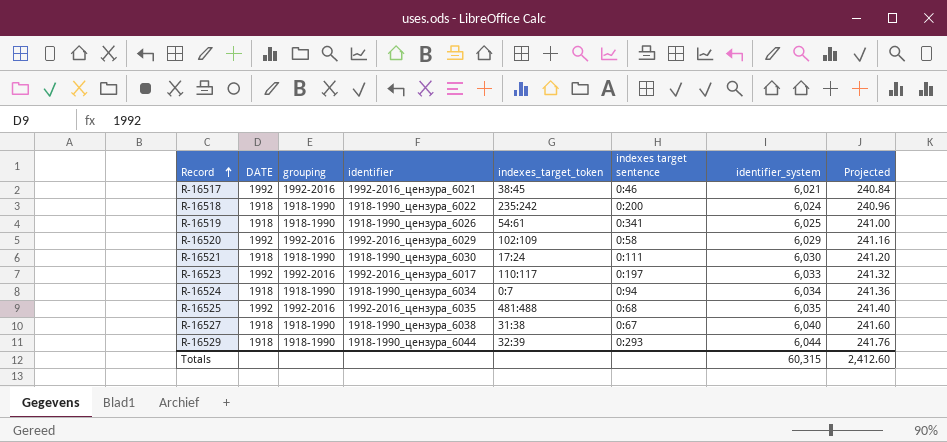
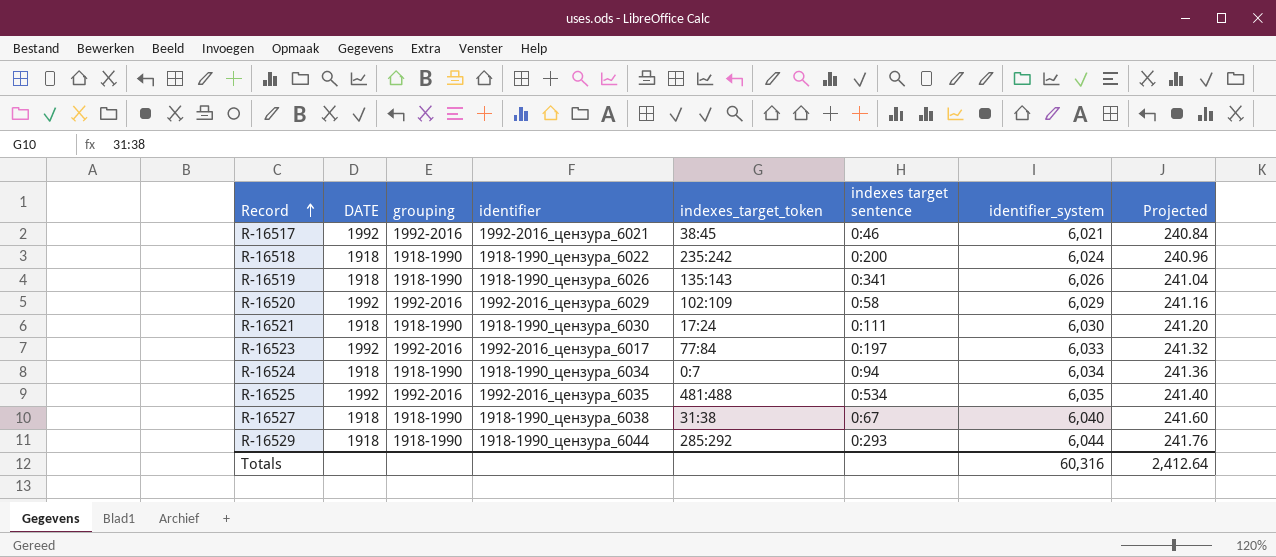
R-16519 | indexes_target_token: 54:61 -> 135:143
R-16519 | identifier_system: 6,025 -> 6,026
R-16519 | Projected: 241.00 -> 241.04
R-16523 | indexes_target_token: 110:117 -> 77:84
R-16525 | indexes target sentence: 0:68 -> 0:534
R-16529 | indexes_target_token: 32:39 -> 285:292
Totals | identifier_system: 60,315 -> 60,316
Totals | Projected: 2,412.60 -> 2,412.64

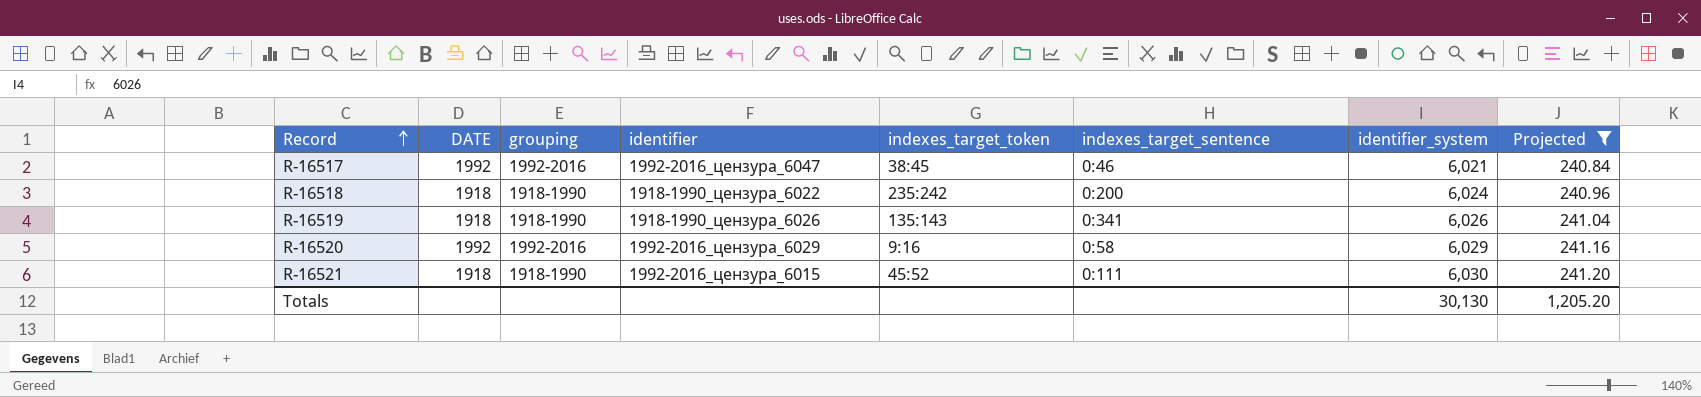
filter: none -> Projected <= 241.20
column name: indexes target sentence -> indexes_target_sentence
R-16517 | identifier: 1992-2016_цензура_6021 -> 1992-2016_цензура_6047
R-16520 | indexes_target_token: 102:109 -> 9:16
R-16521 | identifier: 1918-1990_цензура_6030 -> 1992-2016_цензура_6015
R-16521 | indexes_target_token: 17:24 -> 45:52
Totals | identifier_system: 60,316 -> 30,130
Totals | Projected: 2,412.64 -> 1,205.20

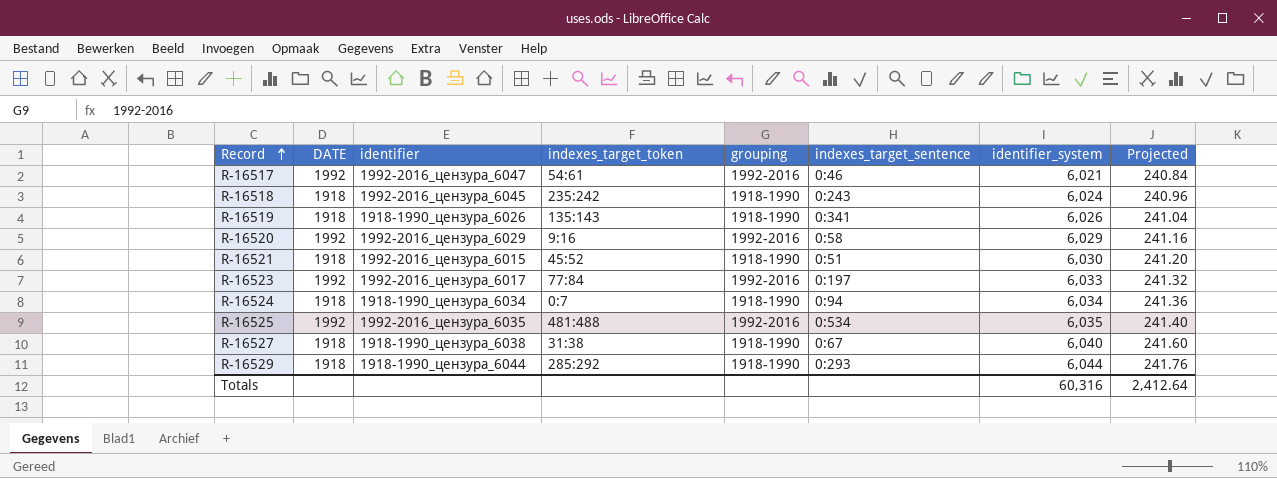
filter: Projected <= 241.20 -> none
column grouping | position: 3 -> 5
R-16517 | indexes_target_token: 38:45 -> 54:61
R-16518 | identifier: 1918-1990_цензура_6022 -> 1992-2016_цензура_6045
R-16518 | indexes_target_sentence: 0:200 -> 0:243
R-16521 | indexes_target_sentence: 0:111 -> 0:51
Totals | identifier_system: 30,130 -> 60,316
Totals | Projected: 1,205.20 -> 2,412.64

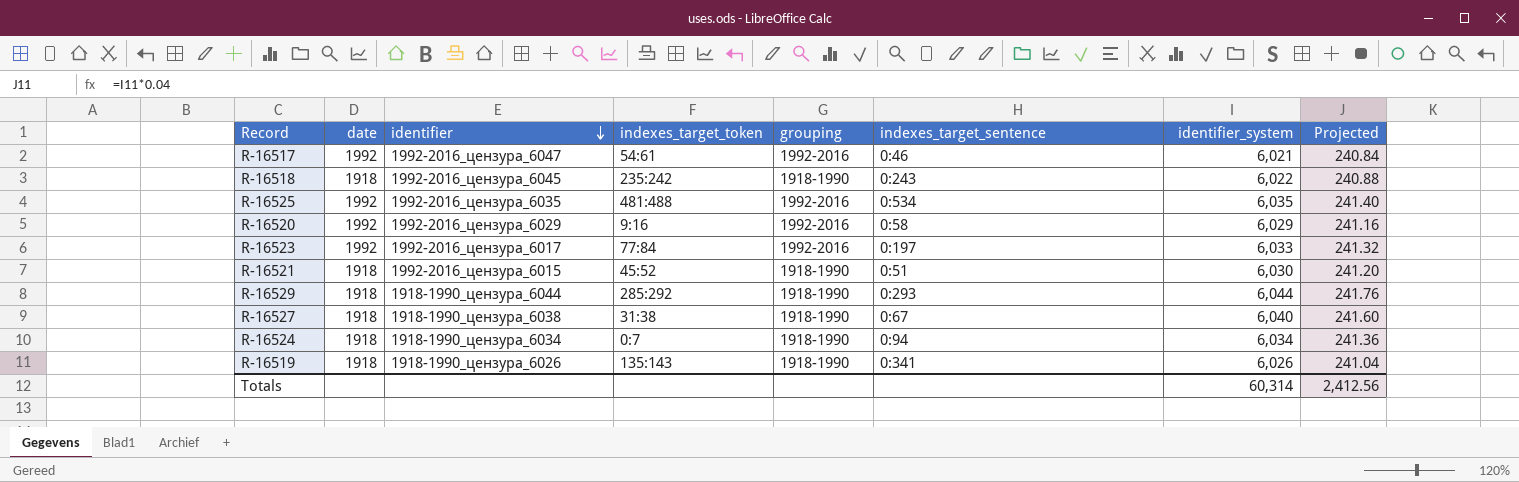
row order: Record ascending -> identifier descending
column name: DATE -> date
R-16518 | identifier_system: 6,024 -> 6,022
R-16518 | Projected: 240.96 -> 240.88
Totals | identifier_system: 60,316 -> 60,314
Totals | Projected: 2,412.64 -> 2,412.56

